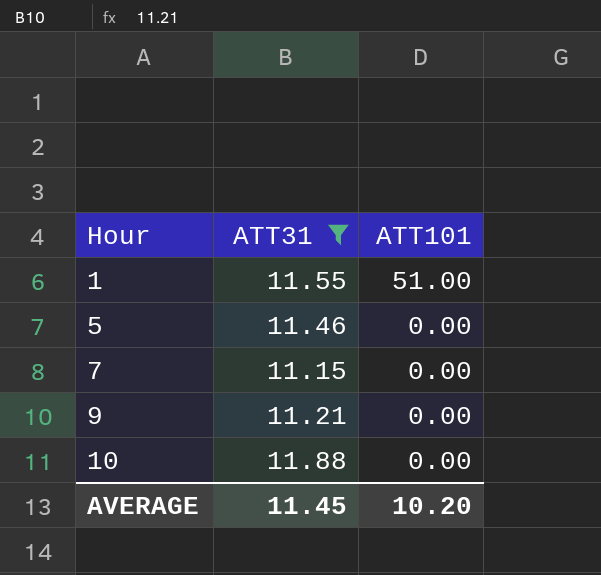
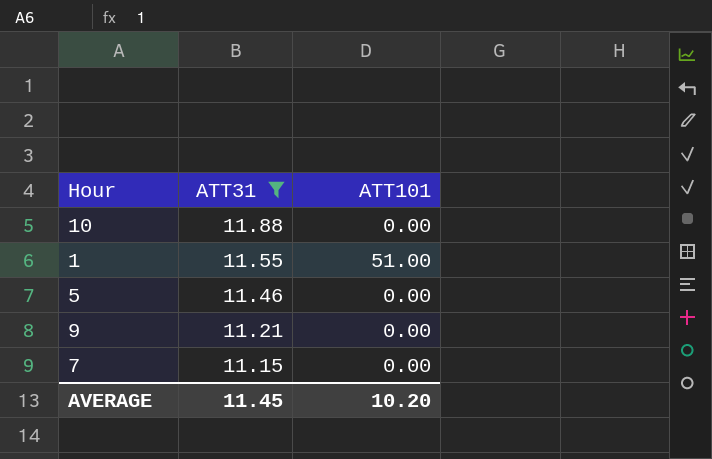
row order: Hour ascending -> ATT31 descending

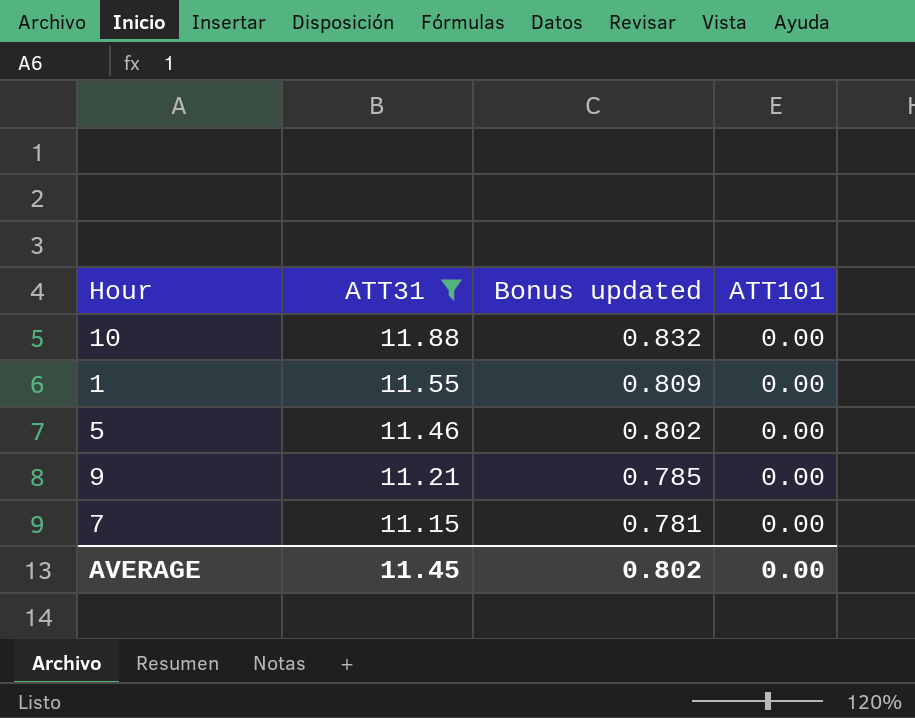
column Bonus updated | formula: none -> [ATT31] * 0.07
1 | ATT101: 51.00 -> 0.00
AVERAGE | ATT101: 10.20 -> 0.00

